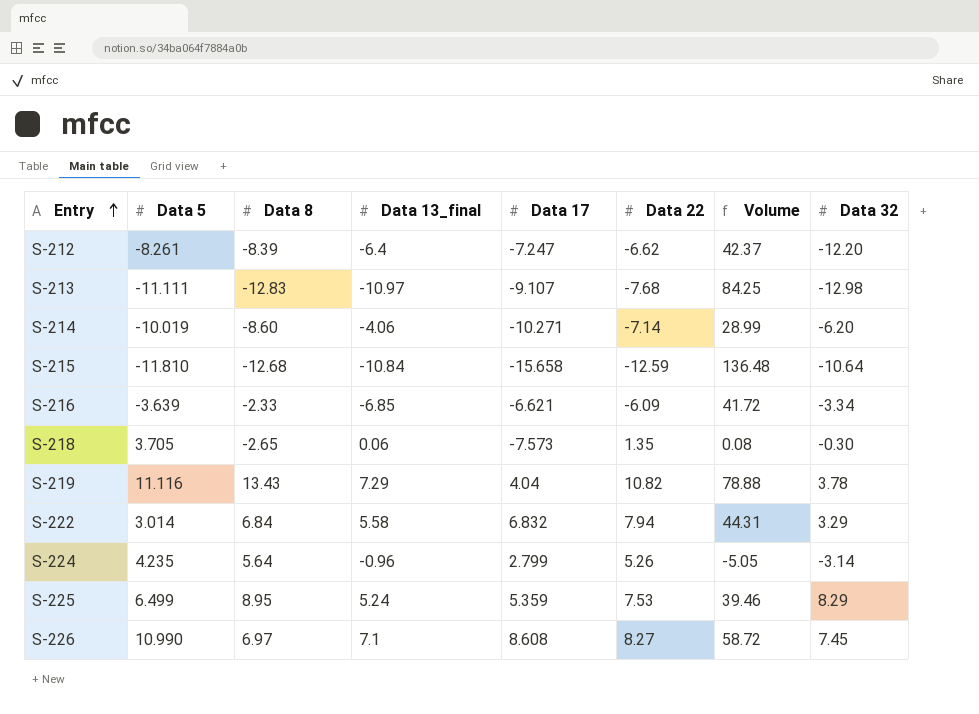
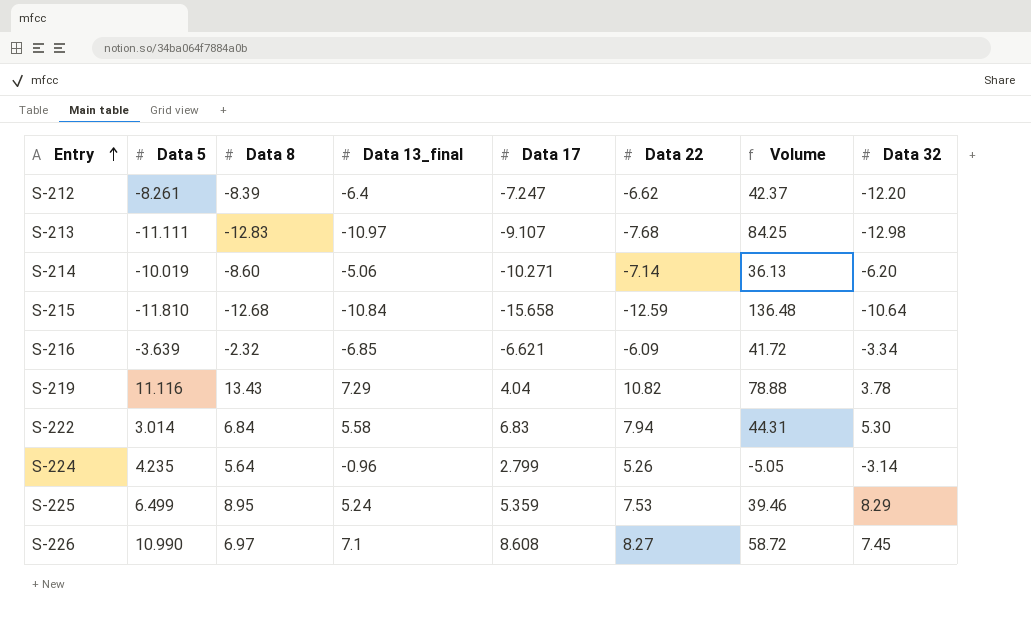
row S-218: 3.705 | -2.65 | 0.06 | -7.573 | 1.35 | 0.08 | -0.30 -> none
S-214 | Data 13_final: -4.06 -> -5.06
S-214 | Volume: 28.99 -> 36.13
S-216 | Data 8: -2.33 -> -2.32
S-222 | Data 17: 6.832 -> 6.83
S-222 | Data 32: 3.29 -> 5.30

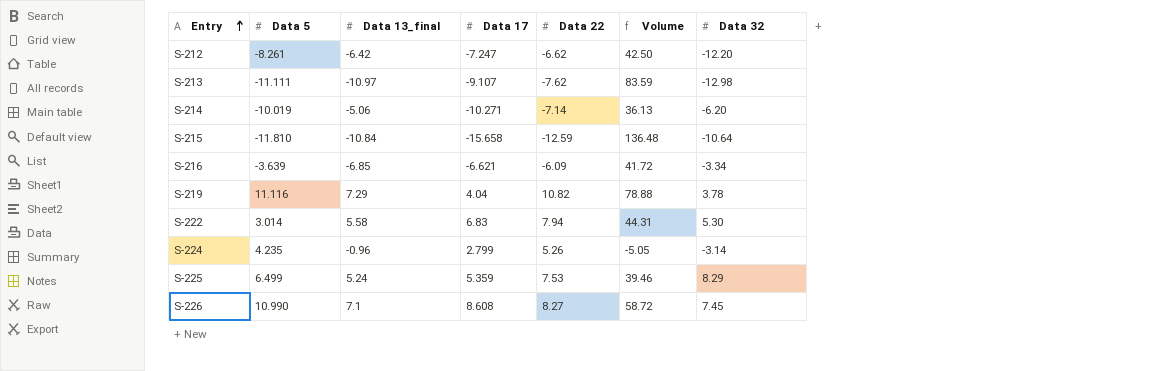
column Data 8 | position: 3 -> none
S-212 | Data 13_final: -6.4 -> -6.42
S-212 | Volume: 42.37 -> 42.50
S-213 | Data 22: -7.68 -> -7.62
S-213 | Volume: 84.25 -> 83.59

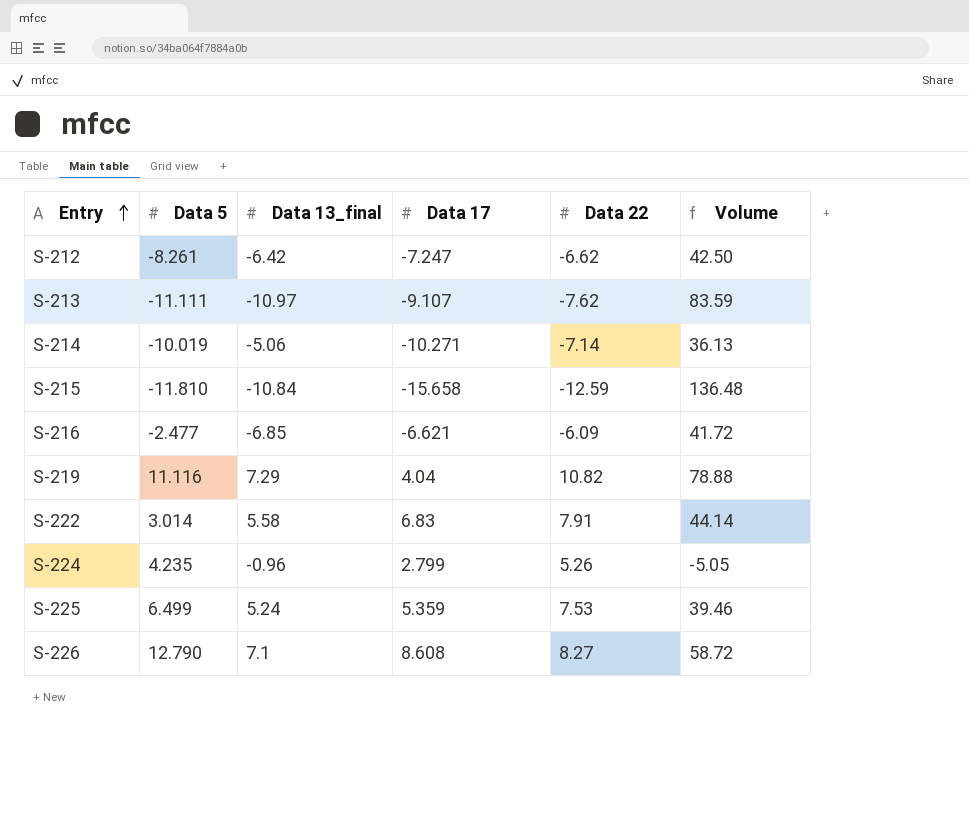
column Data 32 | position: 7 -> none
S-216 | Data 5: -3.639 -> -2.477
S-222 | Data 22: 7.94 -> 7.91
S-222 | Volume: 44.31 -> 44.14
S-226 | Data 5: 10.990 -> 12.790

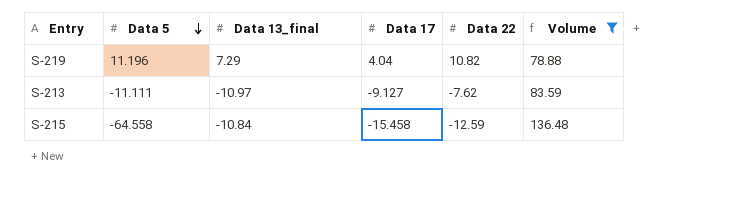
filter: none -> Volume >= 78.88
row order: Entry ascending -> Data 5 descending
S-219 | Data 5: 11.116 -> 11.196
S-213 | Data 17: -9.107 -> -9.127
S-215 | Data 5: -11.810 -> -64.558
S-215 | Data 17: -15.658 -> -15.458

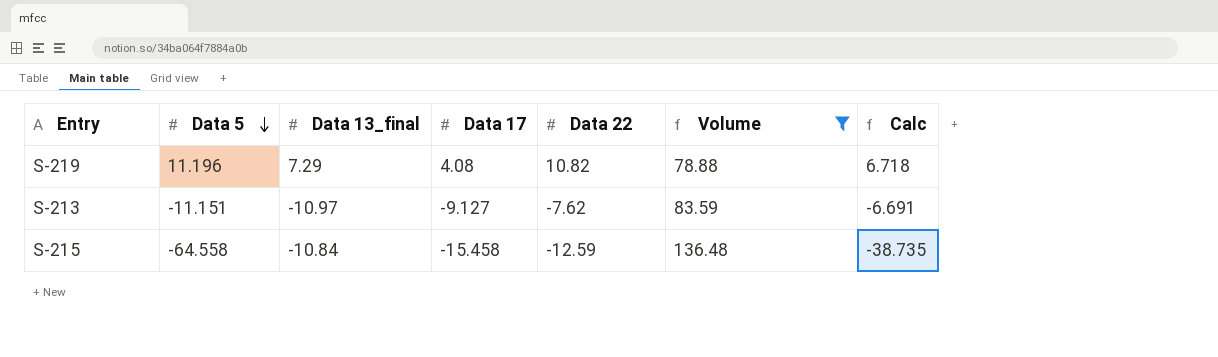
column Calc | formula: none -> [Data 5] * 0.6
S-219 | Data 17: 4.04 -> 4.08
S-213 | Data 5: -11.111 -> -11.151

